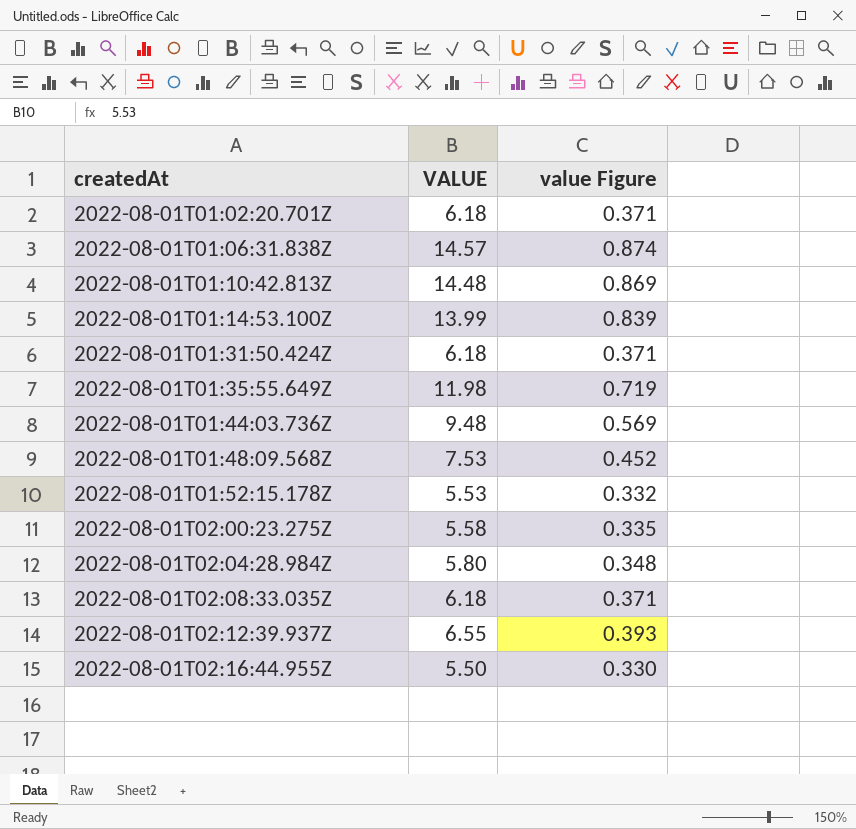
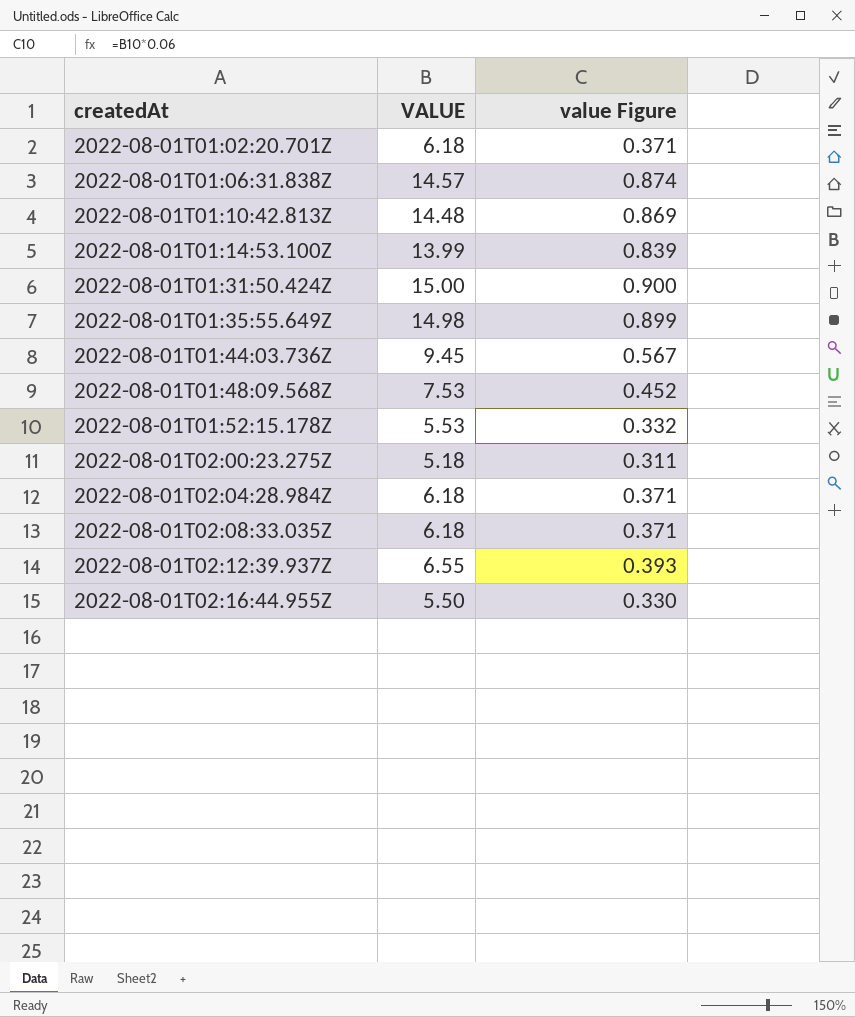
2022-08-01T01:31:50.424Z | VALUE: 6.18 -> 15.00
2022-08-01T01:31:50.424Z | value Figure: 0.371 -> 0.900
2022-08-01T01:35:55.649Z | VALUE: 11.98 -> 14.98
2022-08-01T01:35:55.649Z | value Figure: 0.719 -> 0.899
2022-08-01T01:44:03.736Z | VALUE: 9.48 -> 9.45
2022-08-01T01:44:03.736Z | value Figure: 0.569 -> 0.567
2022-08-01T02:00:23.275Z | VALUE: 5.58 -> 5.18
2022-08-01T02:00:23.275Z | value Figure: 0.335 -> 0.311
2022-08-01T02:04:28.984Z | VALUE: 5.80 -> 6.18
2022-08-01T02:04:28.984Z | value Figure: 0.348 -> 0.371

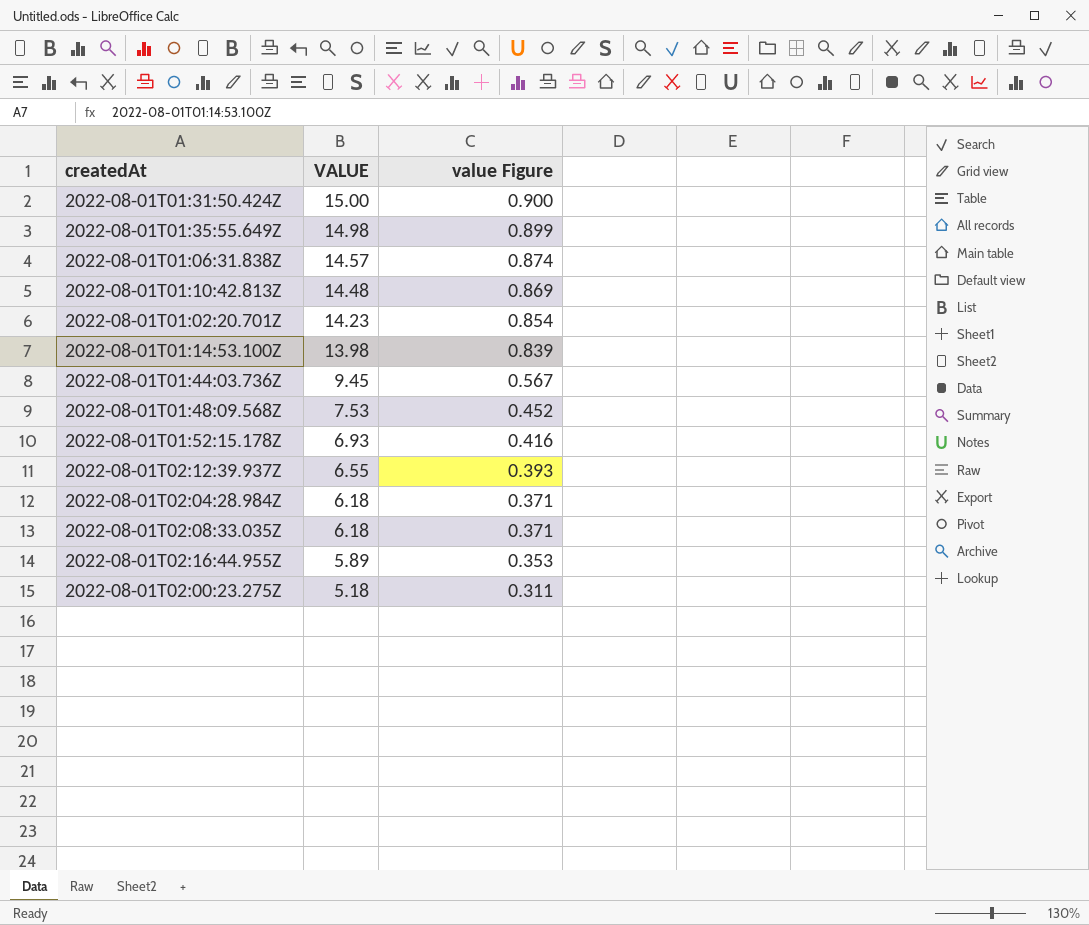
row order: createdAt ascending -> VALUE descending
2022-08-01T01:02:20.701Z | VALUE: 6.18 -> 14.23
2022-08-01T01:02:20.701Z | value Figure: 0.371 -> 0.854
2022-08-01T01:14:53.100Z | VALUE: 13.99 -> 13.98
2022-08-01T01:52:15.178Z | VALUE: 5.53 -> 6.93
2022-08-01T01:52:15.178Z | value Figure: 0.332 -> 0.416
2022-08-01T02:16:44.955Z | VALUE: 5.50 -> 5.89
2022-08-01T02:16:44.955Z | value Figure: 0.330 -> 0.353

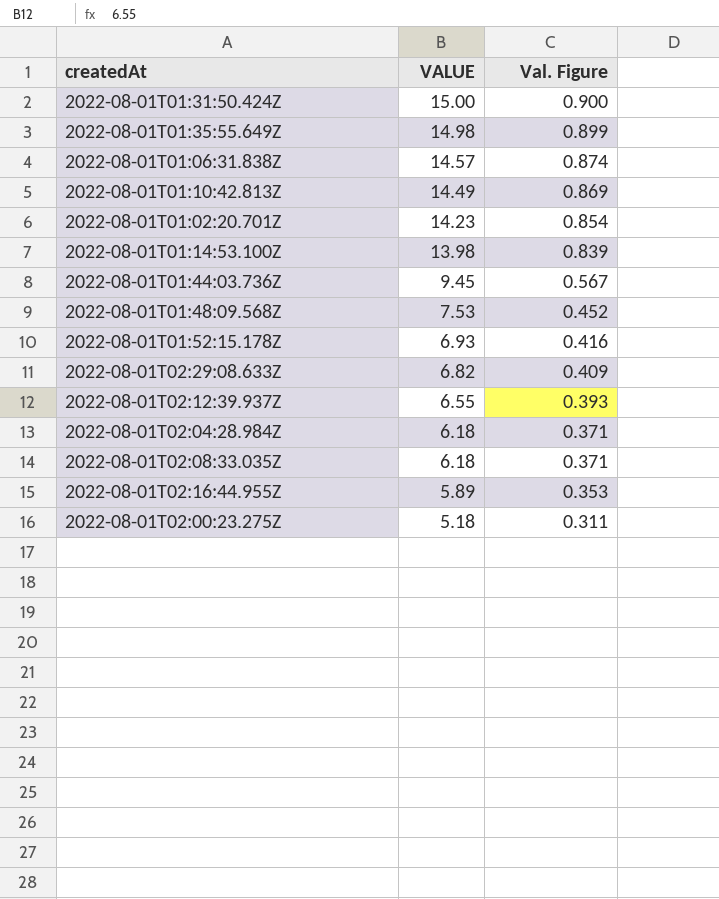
column name: value Figure -> Val. Figure
2022-08-01T01:10:42.813Z | VALUE: 14.48 -> 14.49
row 2022-08-01T02:29:08.633Z: none -> 6.82 | 0.409

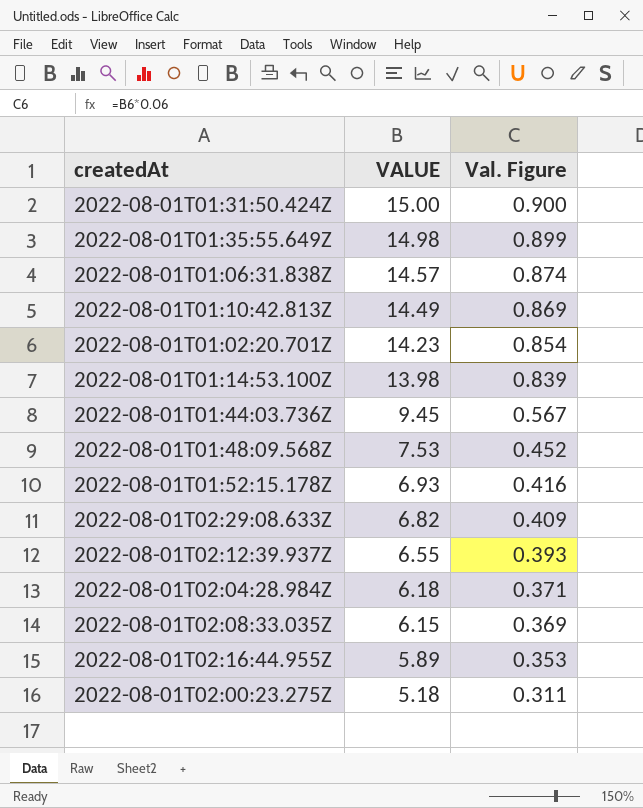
2022-08-01T02:08:33.035Z | VALUE: 6.18 -> 6.15
2022-08-01T02:08:33.035Z | Val. Figure: 0.371 -> 0.369

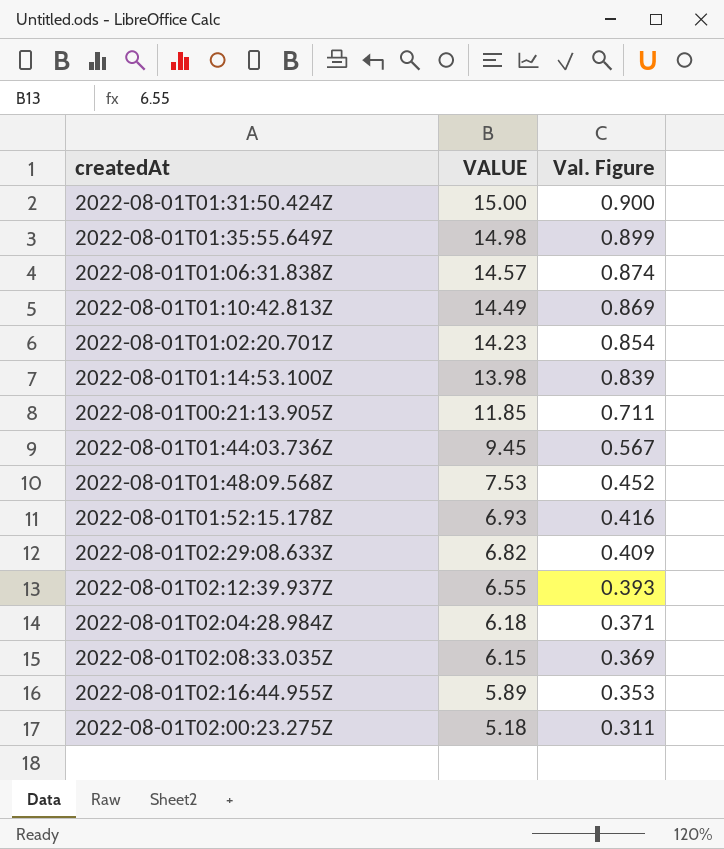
row 2022-08-01T00:21:13.905Z: none -> 11.85 | 0.711

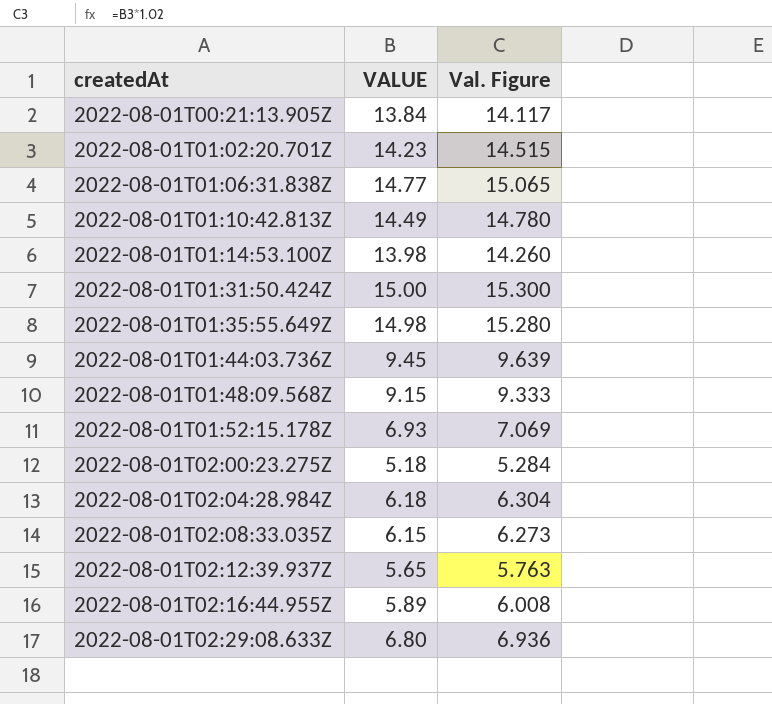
row order: VALUE descending -> createdAt ascending
column Val. Figure | formula: [VALUE] * 0.06 -> [VALUE] * 1.02
2022-08-01T00:21:13.905Z | VALUE: 11.85 -> 13.84
2022-08-01T01:06:31.838Z | VALUE: 14.57 -> 14.77
2022-08-01T01:48:09.568Z | VALUE: 7.53 -> 9.15
2022-08-01T02:12:39.937Z | VALUE: 6.55 -> 5.65
2022-08-01T02:29:08.633Z | VALUE: 6.82 -> 6.80

